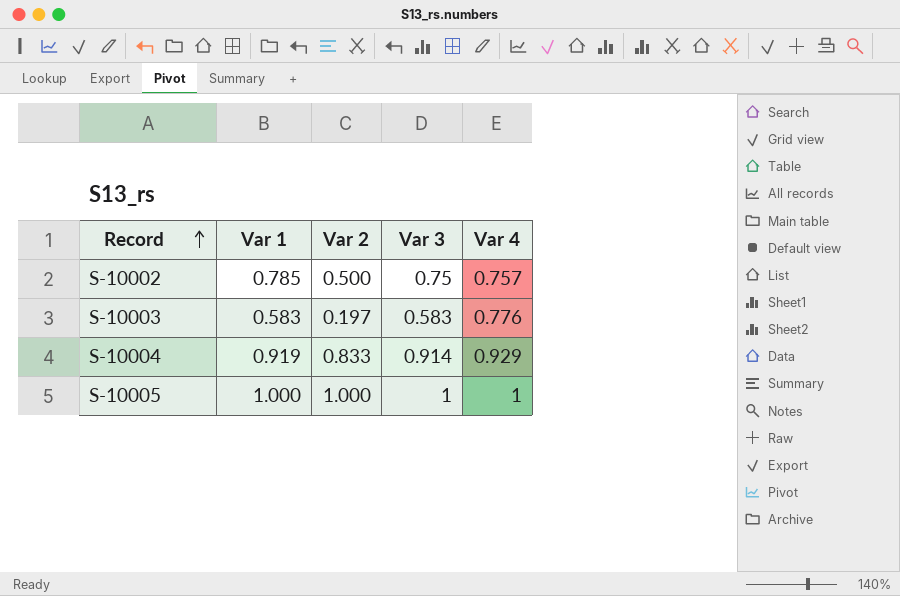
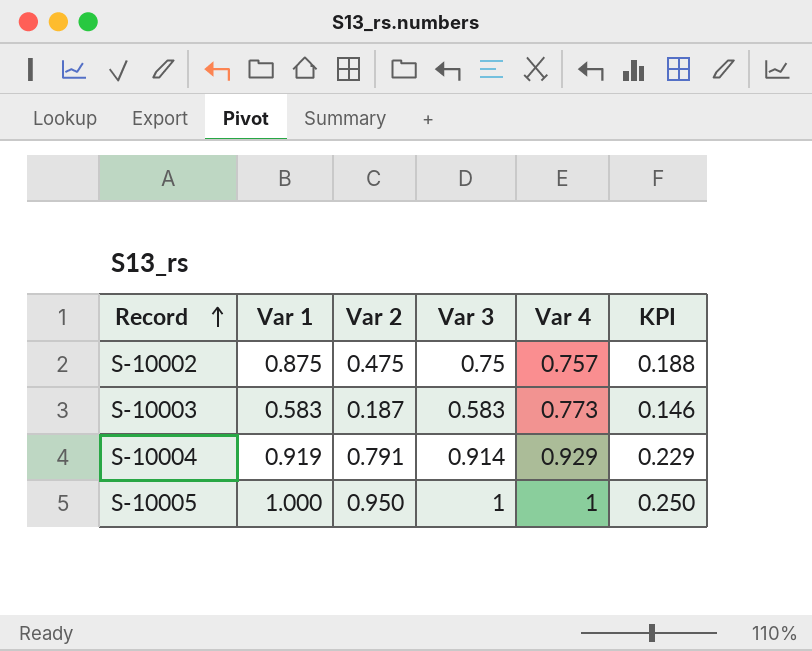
column KPI | formula: none -> [Var 3] * 0.25
S-10002 | Var 1: 0.785 -> 0.875
S-10002 | Var 2: 0.500 -> 0.475
S-10003 | Var 2: 0.197 -> 0.187
S-10003 | Var 4: 0.776 -> 0.773
S-10004 | Var 2: 0.833 -> 0.791
S-10005 | Var 2: 1.000 -> 0.950

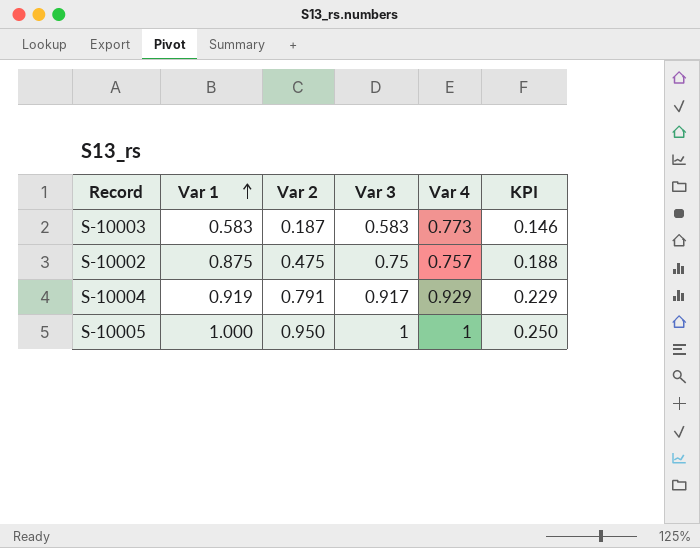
row order: Record ascending -> Var 1 ascending
S-10004 | Var 3: 0.914 -> 0.917

